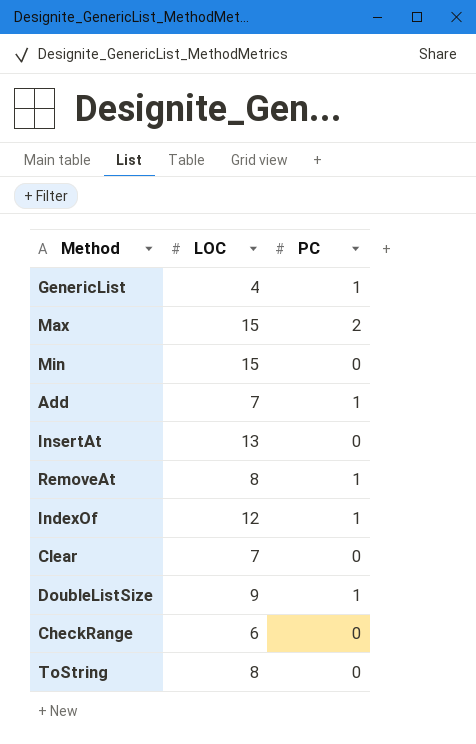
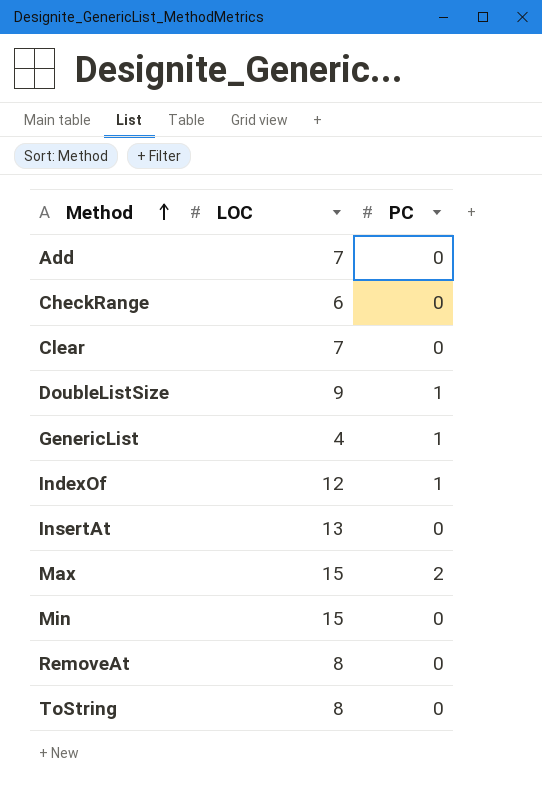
row order: none -> Method ascending
Add | PC: 1 -> 0
RemoveAt | PC: 1 -> 0

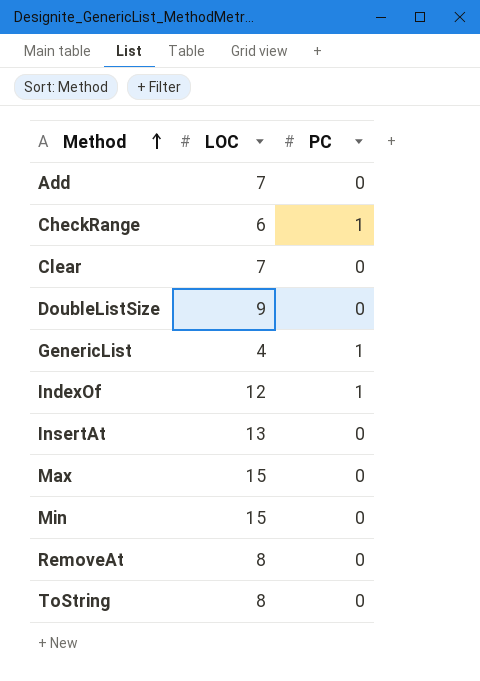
CheckRange | PC: 0 -> 1
DoubleListSize | PC: 1 -> 0
Max | PC: 2 -> 0

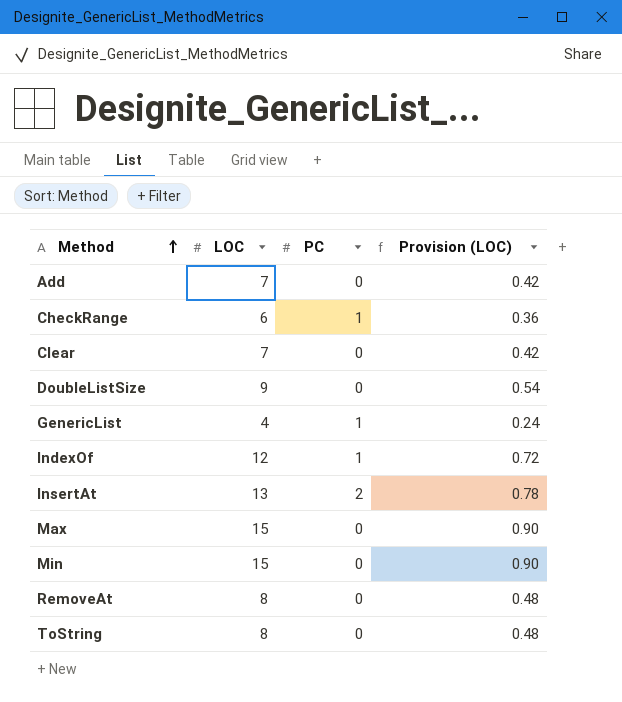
column Provision (LOC) | formula: none -> [LOC] * 0.06
InsertAt | PC: 0 -> 2

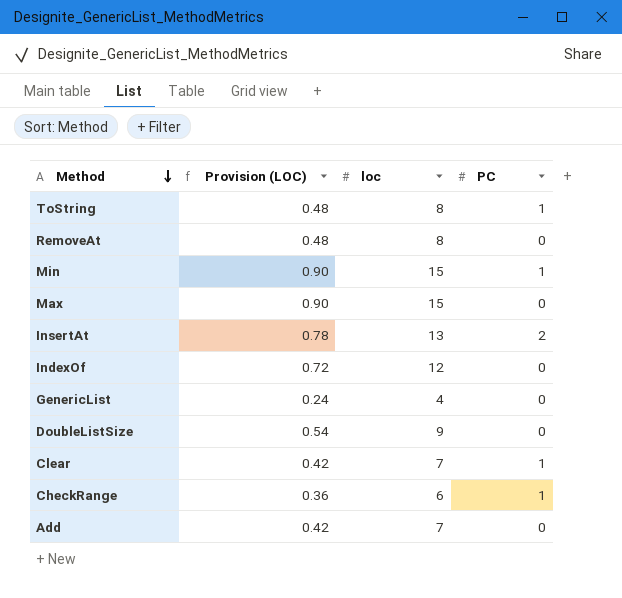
row order: Method ascending -> Method descending
column Provision (LOC) | position: 4 -> 2
column name: LOC -> loc
ToString | PC: 0 -> 1
Min | PC: 0 -> 1
IndexOf | PC: 1 -> 0
GenericList | PC: 1 -> 0
Clear | PC: 0 -> 1

